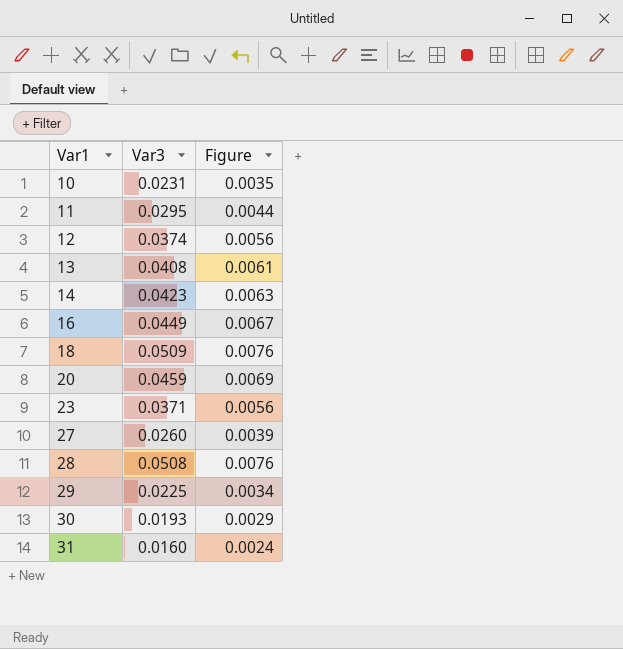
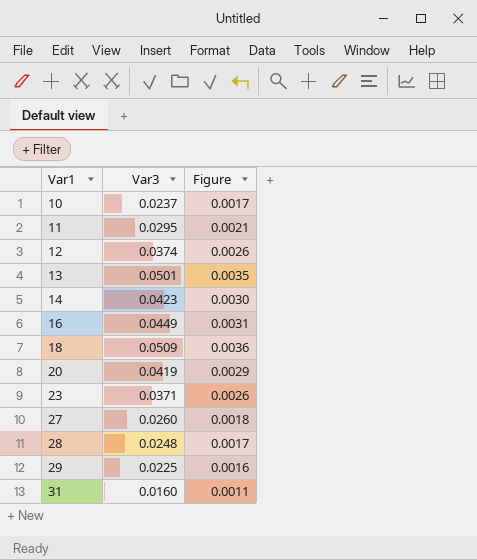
column Figure | formula: [Var3] * 0.15 -> [Var3] * 0.07
row 30: 0.0193 | 0.0029 -> none
10 | Var3: 0.0231 -> 0.0237
13 | Var3: 0.0408 -> 0.0501
20 | Var3: 0.0459 -> 0.0419
28 | Var3: 0.0508 -> 0.0248

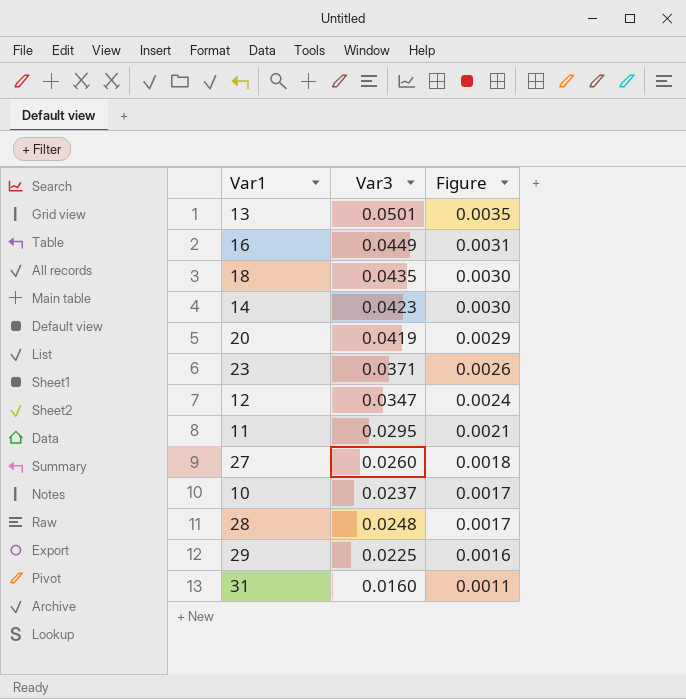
row order: Var1 ascending -> Figure descending
18 | Var3: 0.0509 -> 0.0435
18 | Figure: 0.0036 -> 0.0030
12 | Var3: 0.0374 -> 0.0347
12 | Figure: 0.0026 -> 0.0024

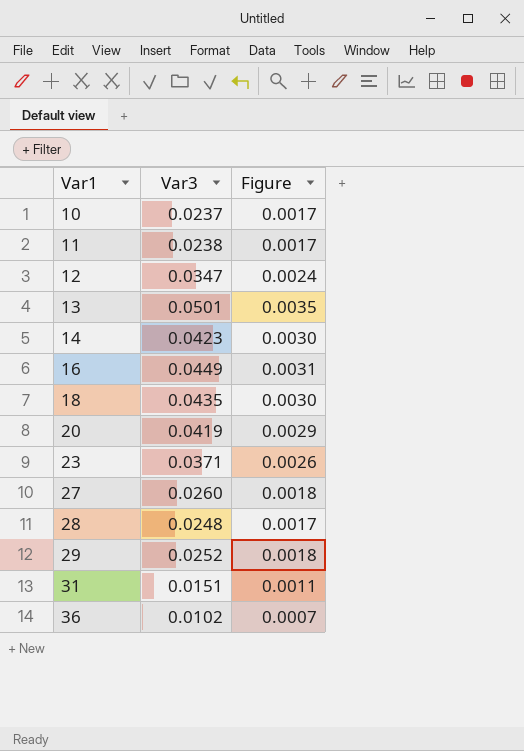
row order: Figure descending -> Var1 ascending
11 | Var3: 0.0295 -> 0.0238
11 | Figure: 0.0021 -> 0.0017
29 | Var3: 0.0225 -> 0.0252
29 | Figure: 0.0016 -> 0.0018
31 | Var3: 0.0160 -> 0.0151
row 36: none -> 0.0102 | 0.0007

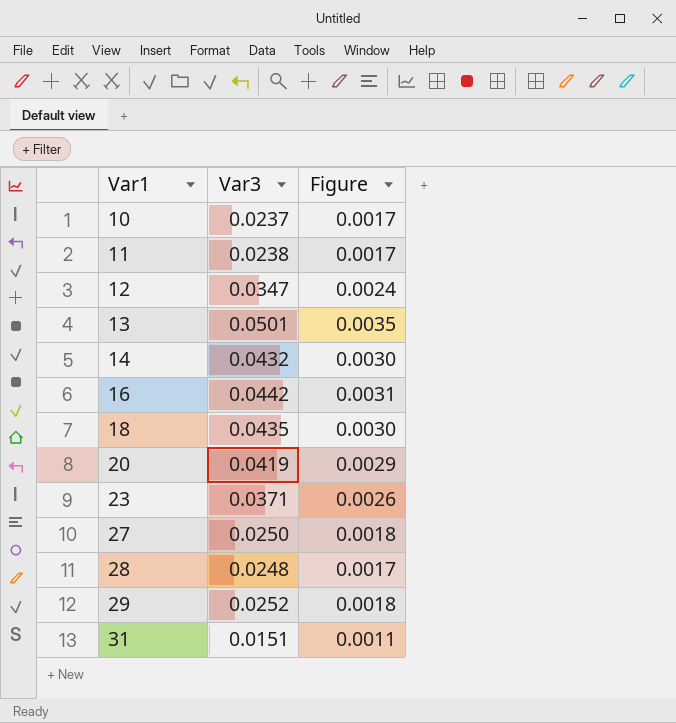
row 36: 0.0102 | 0.0007 -> none
14 | Var3: 0.0423 -> 0.0432
16 | Var3: 0.0449 -> 0.0442
27 | Var3: 0.0260 -> 0.0250

